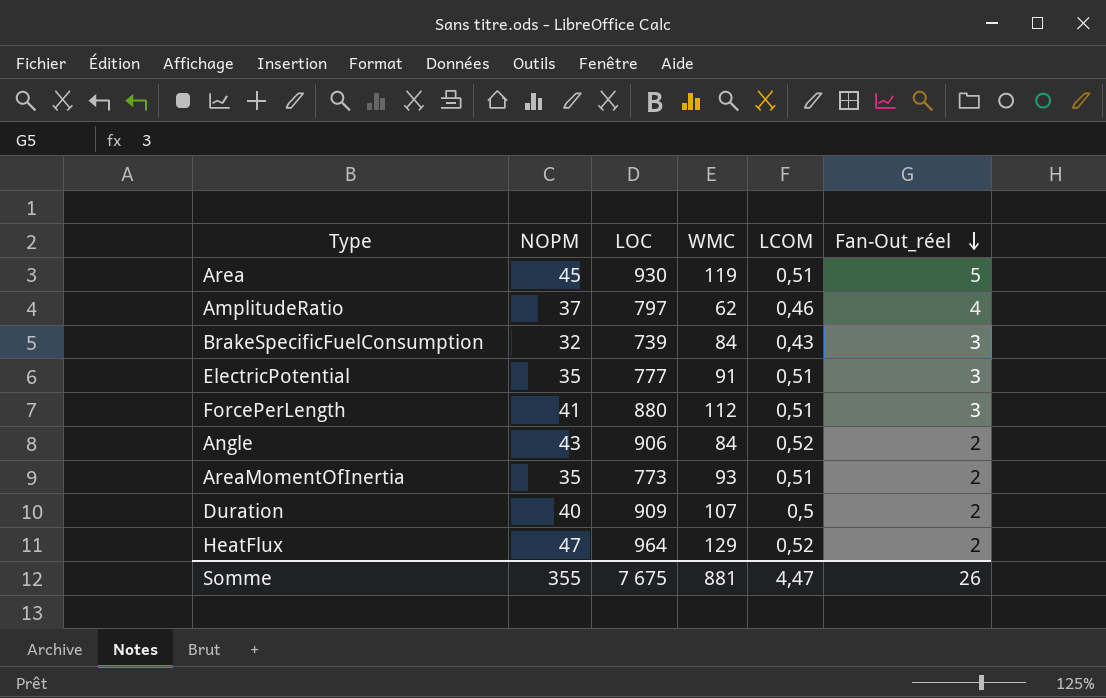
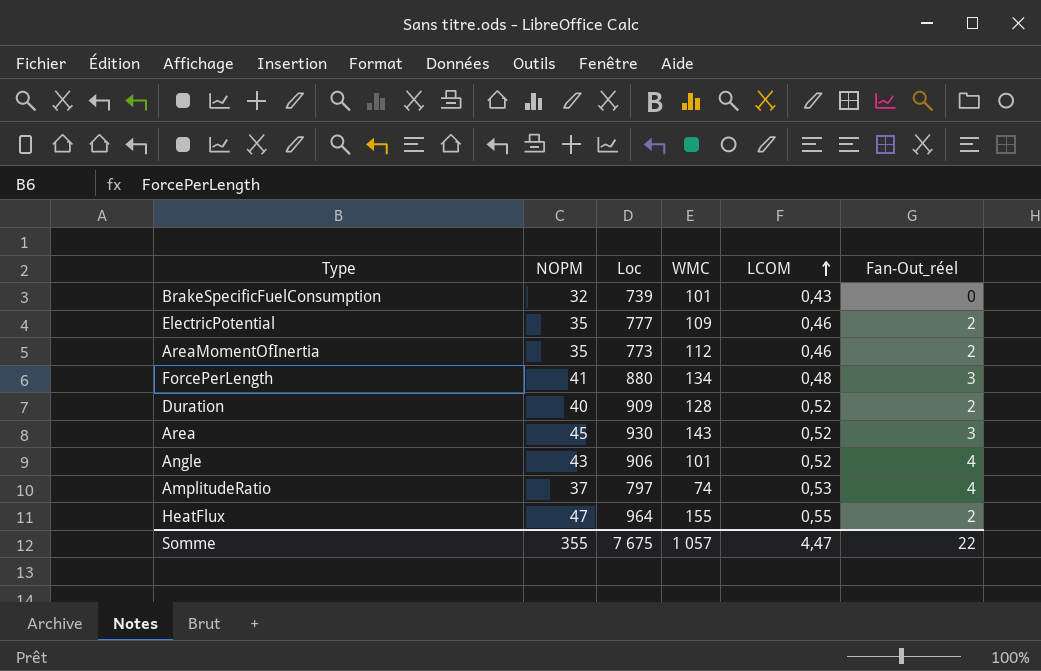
row order: Fan-Out_réel descending -> LCOM ascending
column name: LOC -> Loc
BrakeSpecificFuelConsumption | WMC: 84 -> 101
BrakeSpecificFuelConsumption | Fan-Out_réel: 3 -> 0
ElectricPotential | WMC: 91 -> 109
ElectricPotential | LCOM: 0,51 -> 0,46
ElectricPotential | Fan-Out_réel: 3 -> 2
AreaMomentOfInertia | WMC: 93 -> 112
AreaMomentOfInertia | LCOM: 0,51 -> 0,46
ForcePerLength | WMC: 112 -> 134
ForcePerLength | LCOM: 0,51 -> 0,48
Duration | WMC: 107 -> 128
Duration | LCOM: 0,5 -> 0,52
Area | WMC: 119 -> 143
Area | LCOM: 0,51 -> 0,52
Area | Fan-Out_réel: 5 -> 3
Angle | WMC: 84 -> 101
Angle | Fan-Out_réel: 2 -> 4
AmplitudeRatio | WMC: 62 -> 74
AmplitudeRatio | LCOM: 0,46 -> 0,53
HeatFlux | WMC: 129 -> 155
HeatFlux | LCOM: 0,52 -> 0,55
Somme | WMC: 881 -> 1 057
Somme | Fan-Out_réel: 26 -> 22

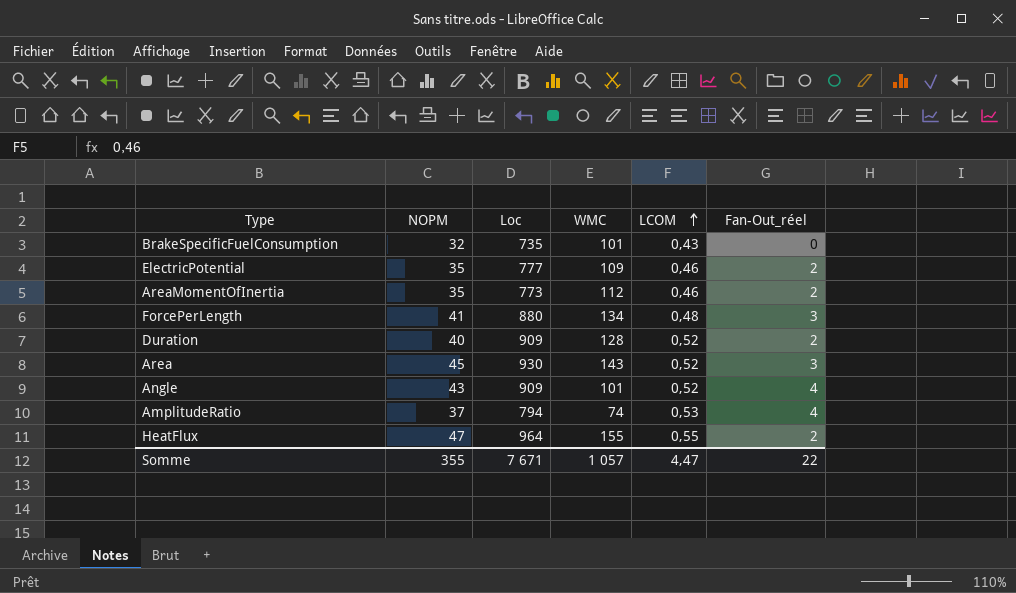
BrakeSpecificFuelConsumption | Loc: 739 -> 735
Angle | Loc: 906 -> 909
AmplitudeRatio | Loc: 797 -> 794
Somme | Loc: 7 675 -> 7 671

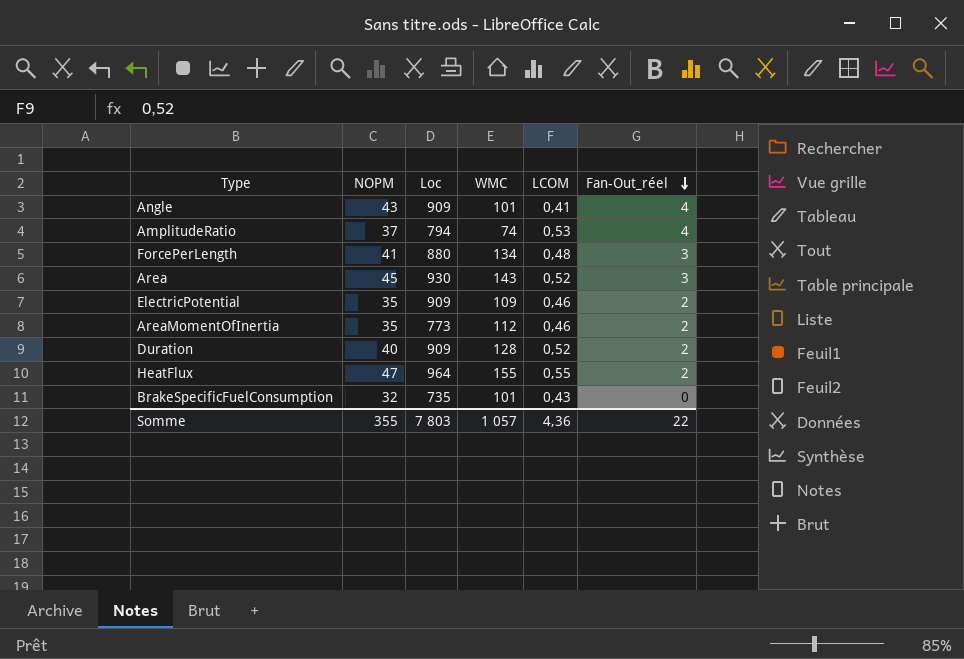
row order: LCOM ascending -> Fan-Out_réel descending
Angle | LCOM: 0,52 -> 0,41
ElectricPotential | Loc: 777 -> 909
Somme | Loc: 7 671 -> 7 803
Somme | LCOM: 4,47 -> 4,36

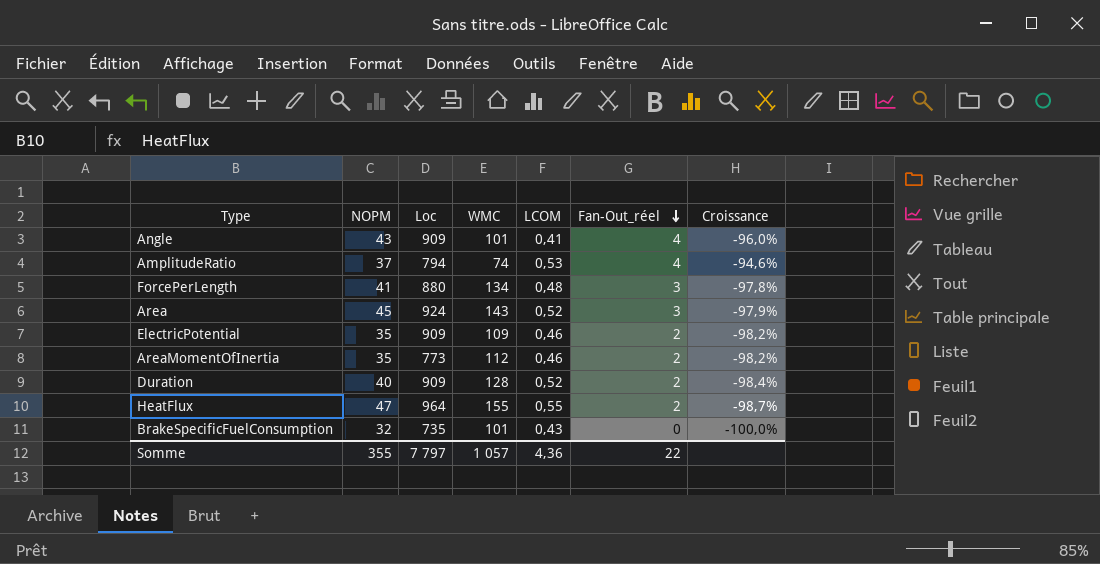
column Croissance | formula: none -> ([Fan-Out_réel] - [WMC]) / [WMC]
Area | Loc: 930 -> 924
Somme | Loc: 7 803 -> 7 797

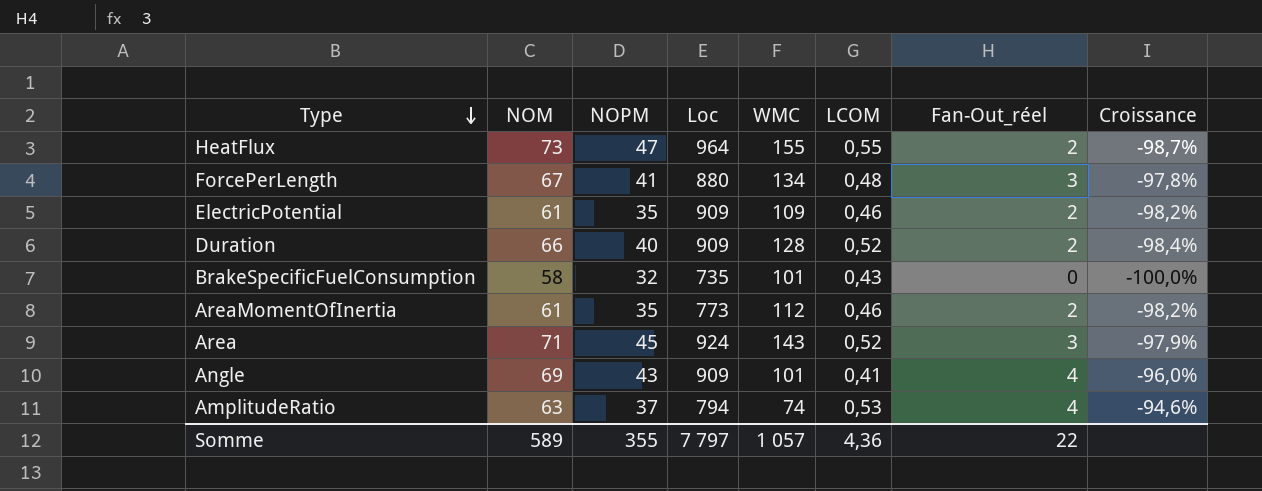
row order: Fan-Out_réel descending -> Type descending
column NOM | position: none -> 2

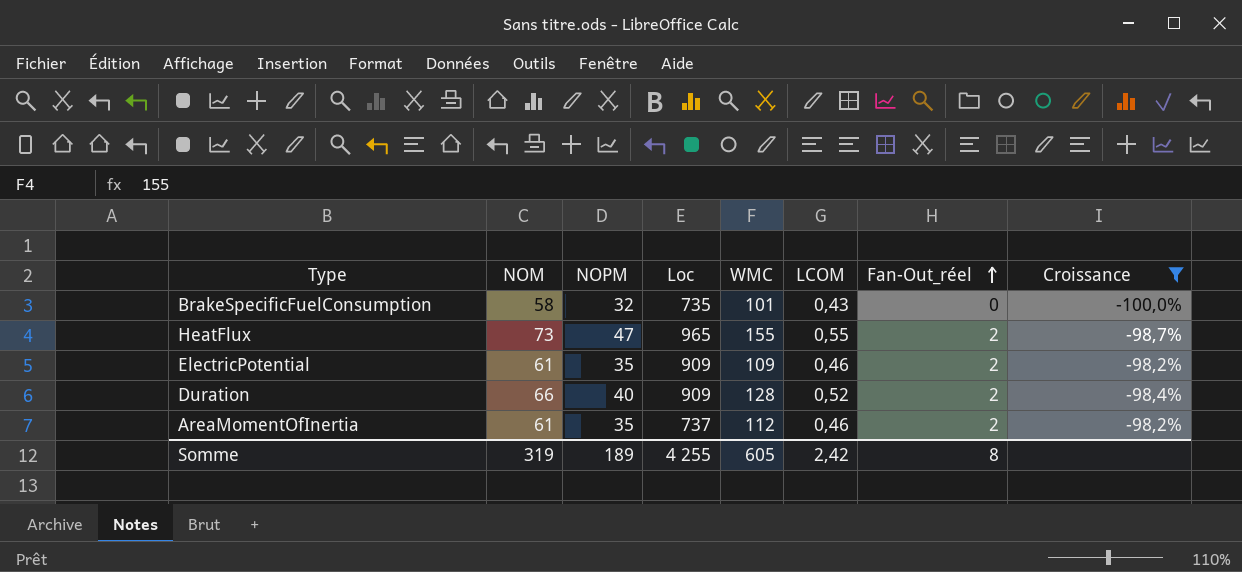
filter: none -> Croissance <= -98,2%
row order: Type descending -> Fan-Out_réel ascending
HeatFlux | Loc: 964 -> 965
AreaMomentOfInertia | Loc: 773 -> 737
Somme | NOM: 589 -> 319
Somme | NOPM: 355 -> 189
Somme | Loc: 7 797 -> 4 255
Somme | WMC: 1 057 -> 605
Somme | LCOM: 4,36 -> 2,42
Somme | Fan-Out_réel: 22 -> 8

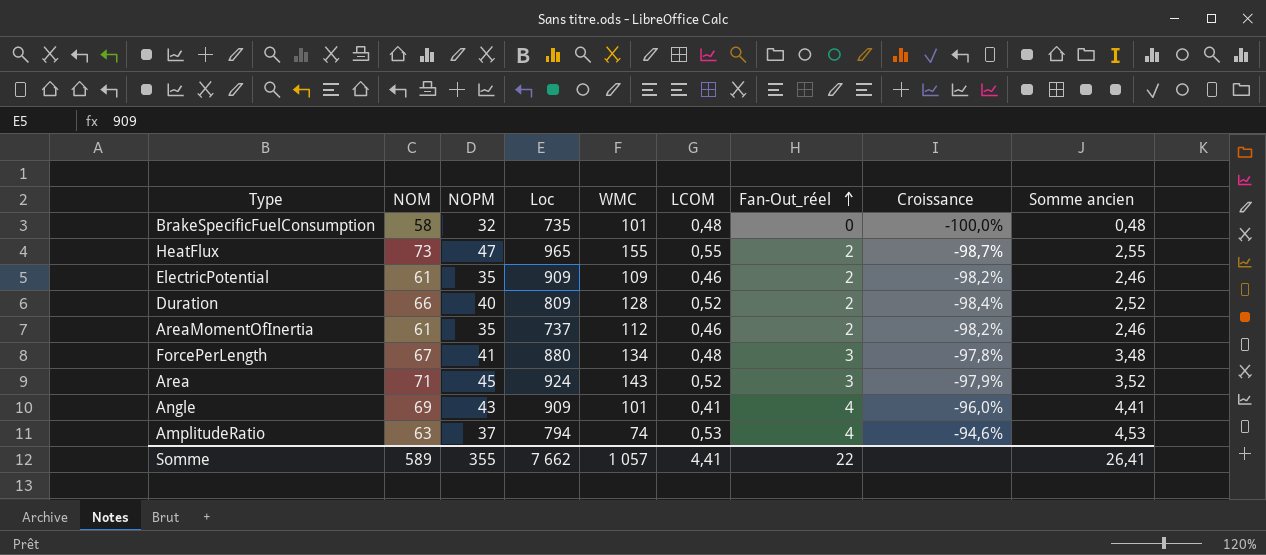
filter: Croissance <= -98,2% -> none
column Somme ancien | formula: none -> [LCOM] + [Fan-Out_réel]
BrakeSpecificFuelConsumption | LCOM: 0,43 -> 0,48
Duration | Loc: 909 -> 809
Somme | NOM: 319 -> 589
Somme | NOPM: 189 -> 355
Somme | Loc: 4 255 -> 7 662
Somme | WMC: 605 -> 1 057
Somme | LCOM: 2,42 -> 4,41
Somme | Fan-Out_réel: 8 -> 22

